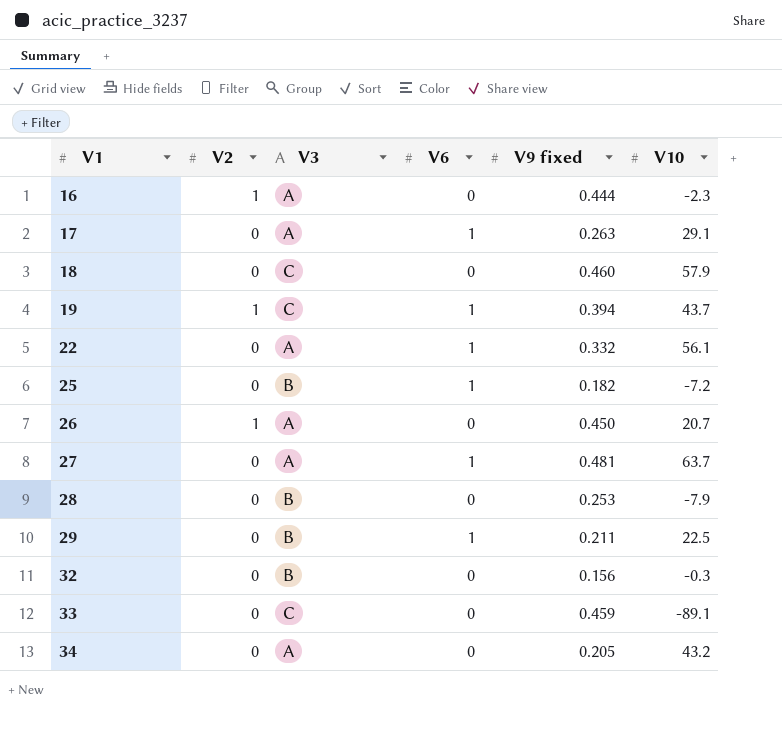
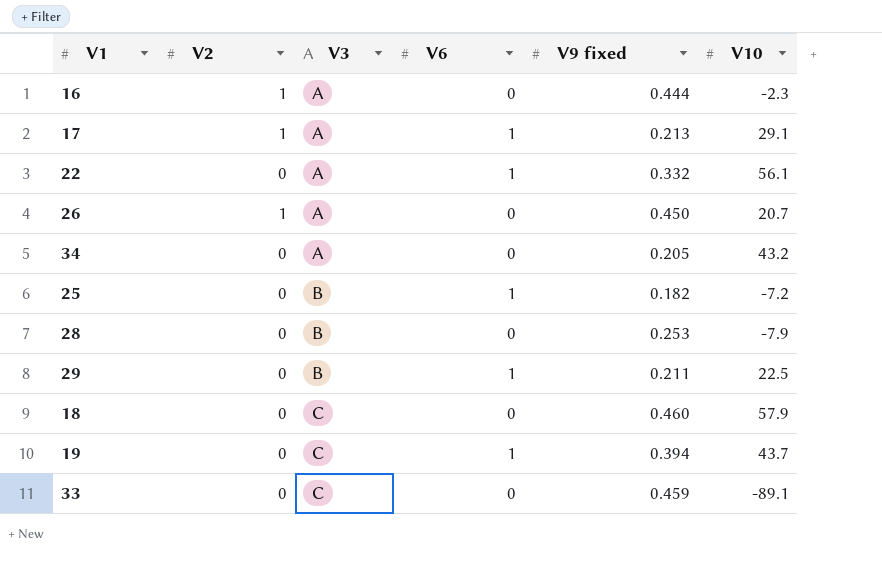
row order: V1 ascending -> V3 ascending
row 27: 0 | A | 1 | 0.481 | 63.7 -> none
row 32: 0 | B | 0 | 0.156 | -0.3 -> none
17 | V2: 0 -> 1
17 | V9 fixed: 0.263 -> 0.213
19 | V2: 1 -> 0

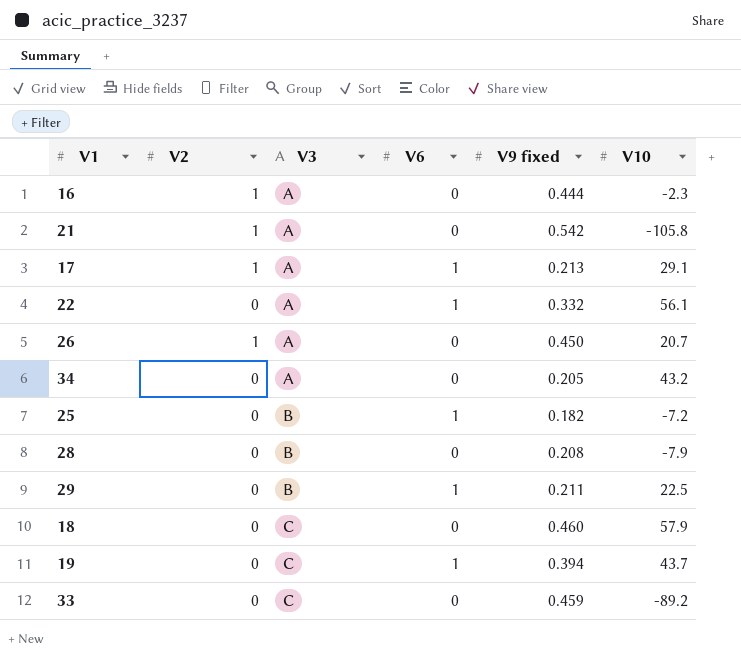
row 21: none -> 1 | A | 0 | 0.542 | -105.8
28 | V9 fixed: 0.253 -> 0.208
33 | V10: -89.1 -> -89.2

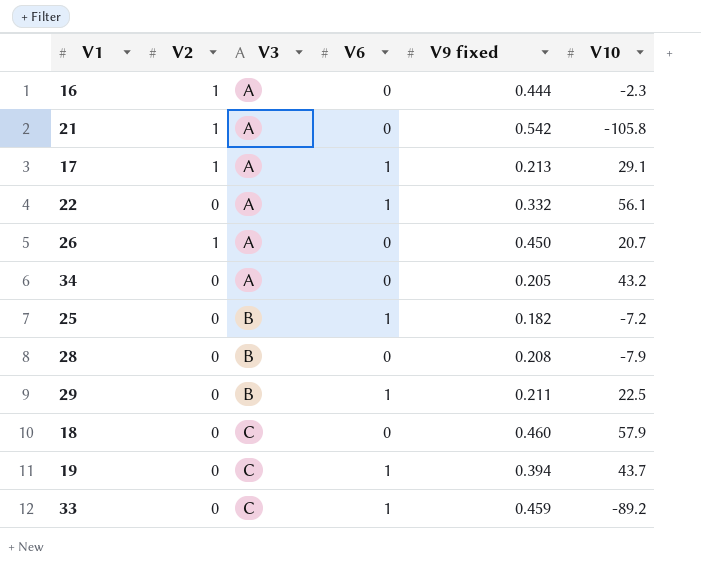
33 | V6: 0 -> 1

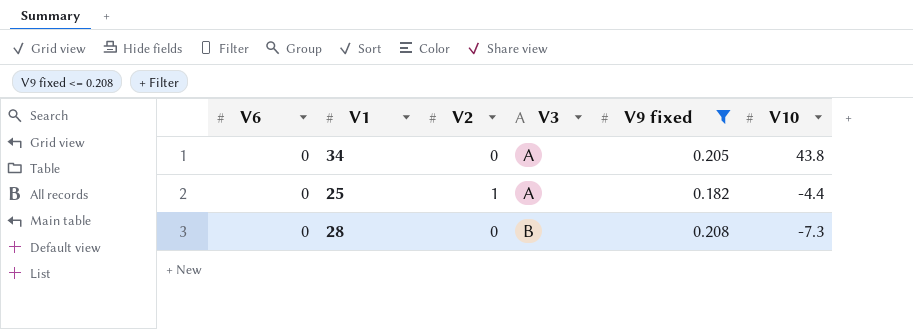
filter: none -> V9 fixed <= 0.208
column V6 | position: 4 -> 1
34 | V10: 43.2 -> 43.8
25 | V6: 1 -> 0
25 | V2: 0 -> 1
25 | V3: B -> A
25 | V10: -7.2 -> -4.4
28 | V10: -7.9 -> -7.3

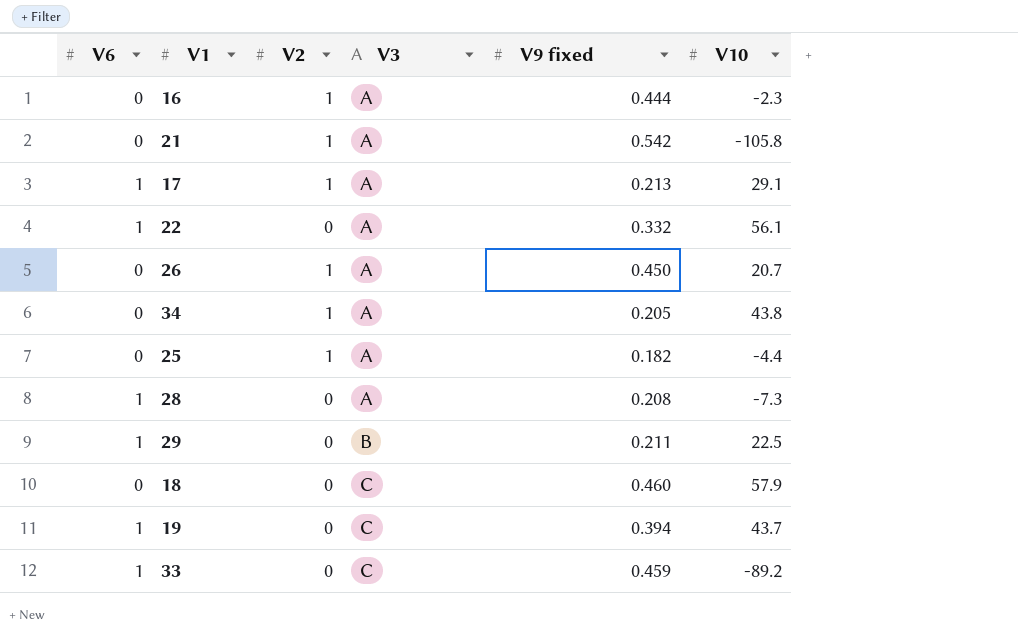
filter: V9 fixed <= 0.208 -> none
34 | V2: 0 -> 1
28 | V6: 0 -> 1
28 | V3: B -> A

